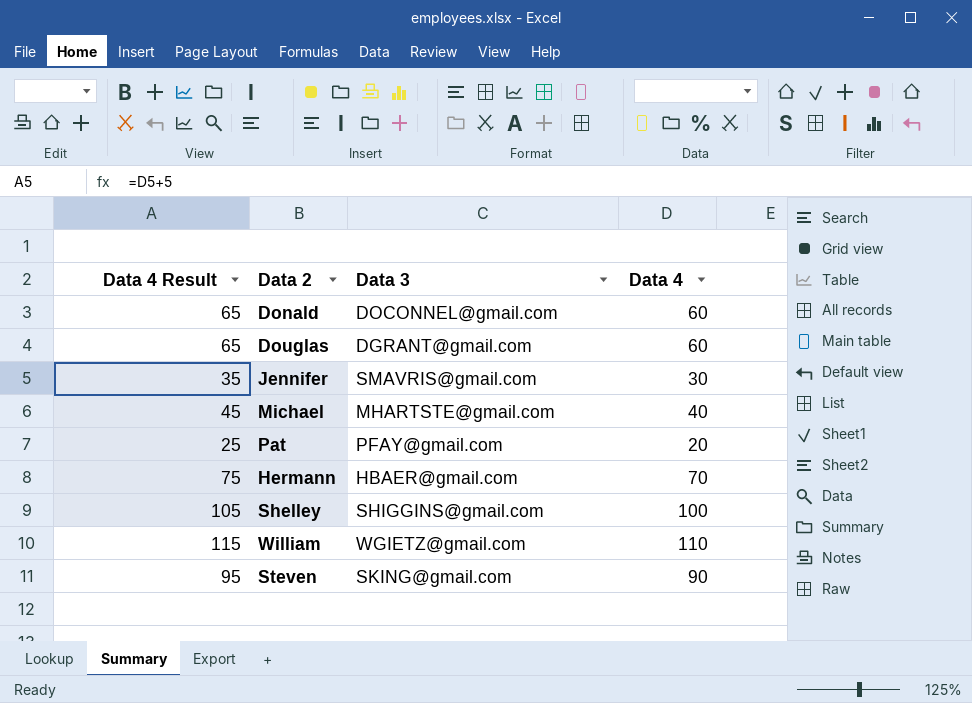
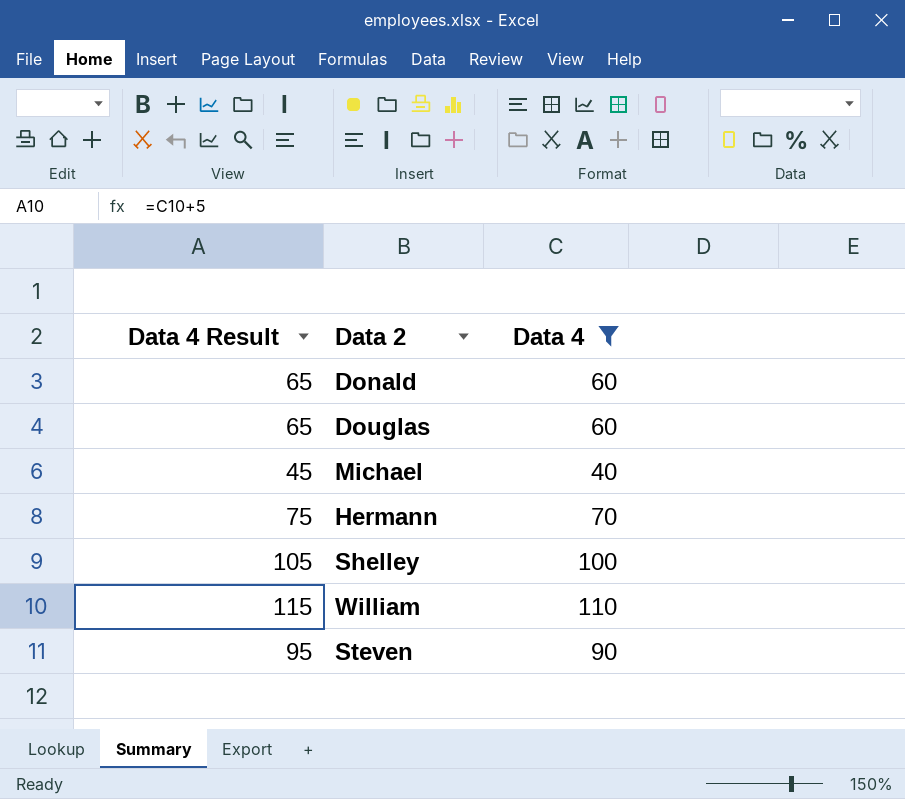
filter: none -> Data 4 >= 40
column Data 3 | position: 3 -> none

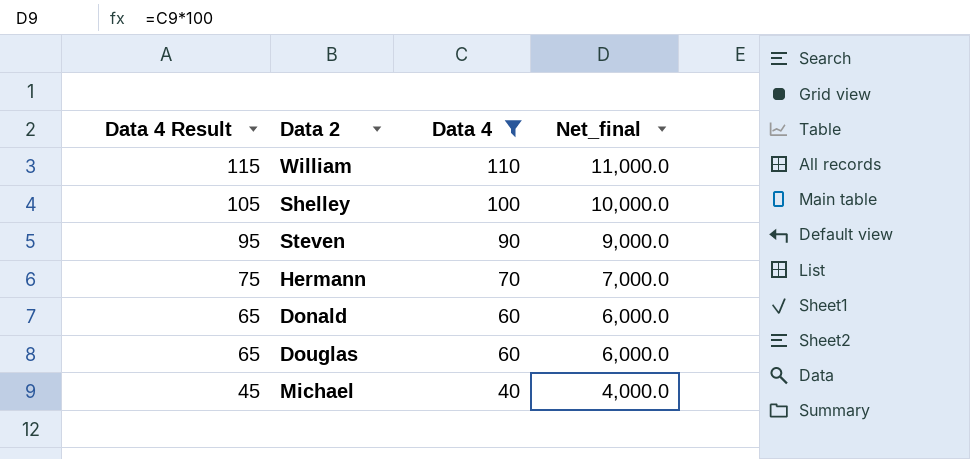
row order: none -> Data 4 Result descending
column Net_final | formula: none -> [Data 4] * 100

